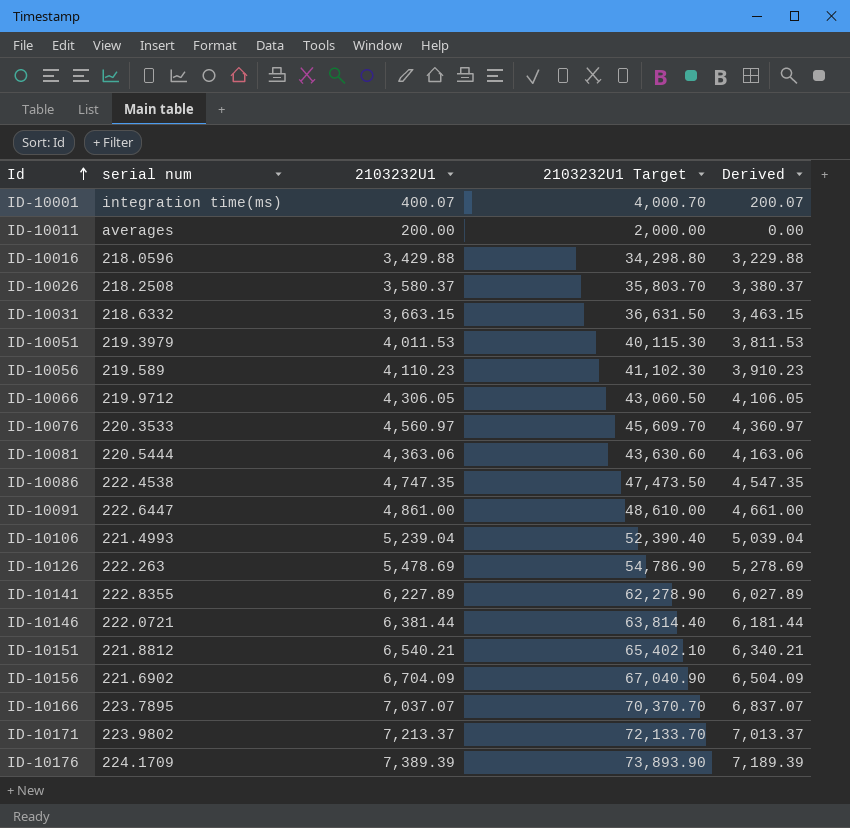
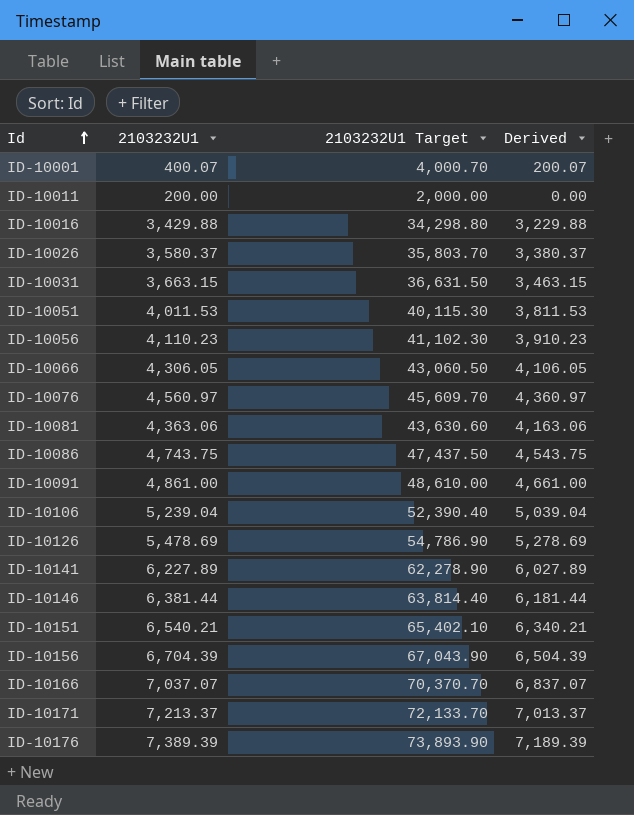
column serial num | position: 2 -> none
ID-10086 | 2103232U1: 4,747.35 -> 4,743.75
ID-10086 | 2103232U1 Target: 47,473.50 -> 47,437.50
ID-10086 | Derived: 4,547.35 -> 4,543.75
ID-10156 | 2103232U1: 6,704.09 -> 6,704.39
ID-10156 | 2103232U1 Target: 67,040.90 -> 67,043.90
ID-10156 | Derived: 6,504.09 -> 6,504.39

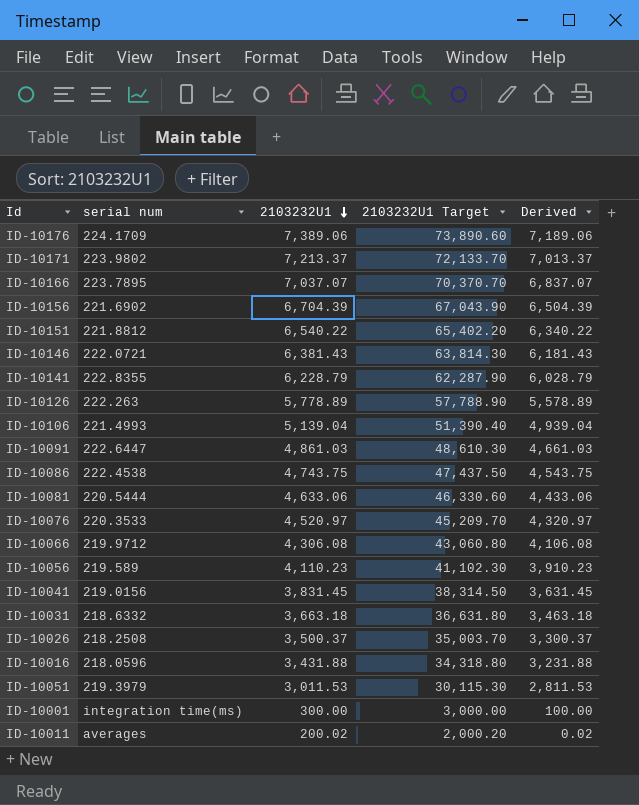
row order: Id ascending -> 2103232U1 descending
column serial num | position: none -> 2
ID-10176 | 2103232U1: 7,389.39 -> 7,389.06
ID-10176 | 2103232U1 Target: 73,893.90 -> 73,890.60
ID-10176 | Derived: 7,189.39 -> 7,189.06
ID-10151 | 2103232U1: 6,540.21 -> 6,540.22
ID-10151 | 2103232U1 Target: 65,402.10 -> 65,402.20
ID-10151 | Derived: 6,340.21 -> 6,340.22
ID-10146 | 2103232U1: 6,381.44 -> 6,381.43
ID-10146 | 2103232U1 Target: 63,814.40 -> 63,814.30
ID-10146 | Derived: 6,181.44 -> 6,181.43
ID-10141 | 2103232U1: 6,227.89 -> 6,228.79
ID-10141 | 2103232U1 Target: 62,278.90 -> 62,287.90
ID-10141 | Derived: 6,027.89 -> 6,028.79
ID-10126 | 2103232U1: 5,478.69 -> 5,778.89
ID-10126 | 2103232U1 Target: 54,786.90 -> 57,788.90
ID-10126 | Derived: 5,278.69 -> 5,578.89
ID-10106 | 2103232U1: 5,239.04 -> 5,139.04
ID-10106 | 2103232U1 Target: 52,390.40 -> 51,390.40
ID-10106 | Derived: 5,039.04 -> 4,939.04
ID-10091 | 2103232U1: 4,861.00 -> 4,861.03
ID-10091 | 2103232U1 Target: 48,610.00 -> 48,610.30
ID-10091 | Derived: 4,661.00 -> 4,661.03
ID-10081 | 2103232U1: 4,363.06 -> 4,633.06
ID-10081 | 2103232U1 Target: 43,630.60 -> 46,330.60
ID-10081 | Derived: 4,163.06 -> 4,433.06
ID-10076 | 2103232U1: 4,560.97 -> 4,520.97
ID-10076 | 2103232U1 Target: 45,609.70 -> 45,209.70
ID-10076 | Derived: 4,360.97 -> 4,320.97
ID-10066 | 2103232U1: 4,306.05 -> 4,306.08
ID-10066 | 2103232U1 Target: 43,060.50 -> 43,060.80
ID-10066 | Derived: 4,106.05 -> 4,106.08
row ID-10041: none -> 219.0156 | 3,831.45 | 38,314.50 | 3,631.45
ID-10031 | 2103232U1: 3,663.15 -> 3,663.18
ID-10031 | 2103232U1 Target: 36,631.50 -> 36,631.80
ID-10031 | Derived: 3,463.15 -> 3,463.18
ID-10026 | 2103232U1: 3,580.37 -> 3,500.37
ID-10026 | 2103232U1 Target: 35,803.70 -> 35,003.70
ID-10026 | Derived: 3,380.37 -> 3,300.37
ID-10016 | 2103232U1: 3,429.88 -> 3,431.88
ID-10016 | 2103232U1 Target: 34,298.80 -> 34,318.80
ID-10016 | Derived: 3,229.88 -> 3,231.88
ID-10051 | 2103232U1: 4,011.53 -> 3,011.53
ID-10051 | 2103232U1 Target: 40,115.30 -> 30,115.30
ID-10051 | Derived: 3,811.53 -> 2,811.53
ID-10001 | 2103232U1: 400.07 -> 300.00
ID-10001 | 2103232U1 Target: 4,000.70 -> 3,000.00
ID-10001 | Derived: 200.07 -> 100.00
ID-10011 | 2103232U1: 200.00 -> 200.02
ID-10011 | 2103232U1 Target: 2,000.00 -> 2,000.20
ID-10011 | Derived: 0.00 -> 0.02

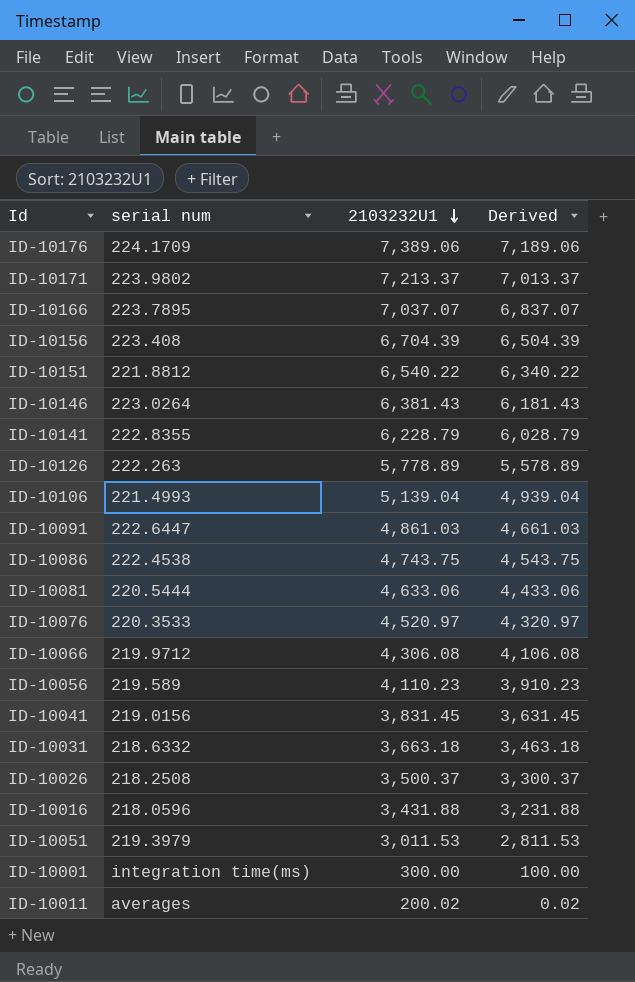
column 2103232U1 Target | formula: [2103232U1] * 10 -> none
ID-10156 | serial num: 221.6902 -> 223.408
ID-10146 | serial num: 222.0721 -> 223.0264

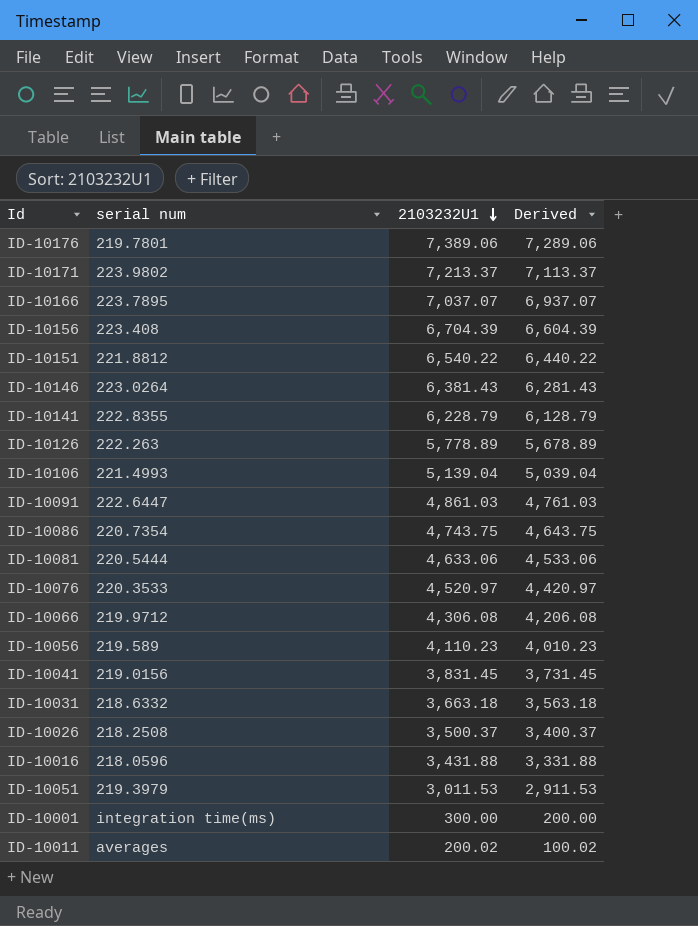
column Derived | formula: [2103232U1] - 200 -> [2103232U1] - 100
ID-10176 | serial num: 224.1709 -> 219.7801
ID-10086 | serial num: 222.4538 -> 220.7354

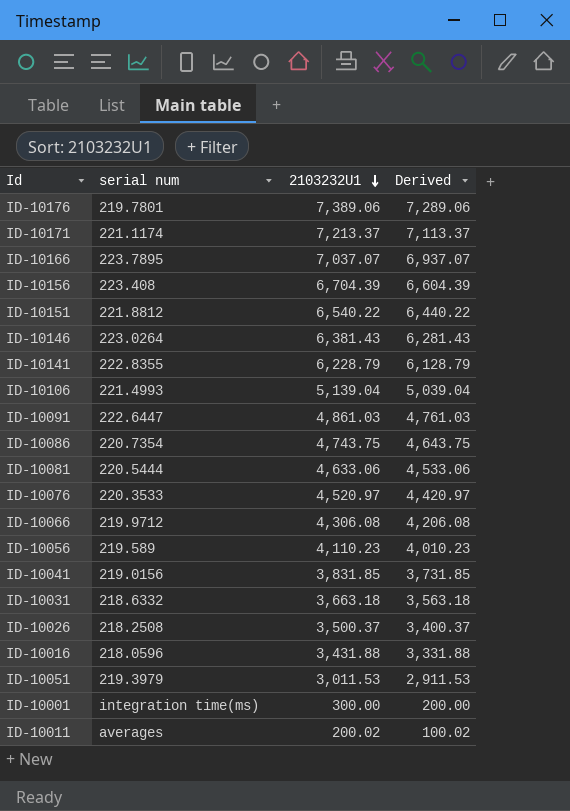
row ID-10126: 222.263 | 5,778.89 | 5,678.89 -> none
ID-10171 | serial num: 223.9802 -> 221.1174
ID-10041 | 2103232U1: 3,831.45 -> 3,831.85
ID-10041 | Derived: 3,731.45 -> 3,731.85

